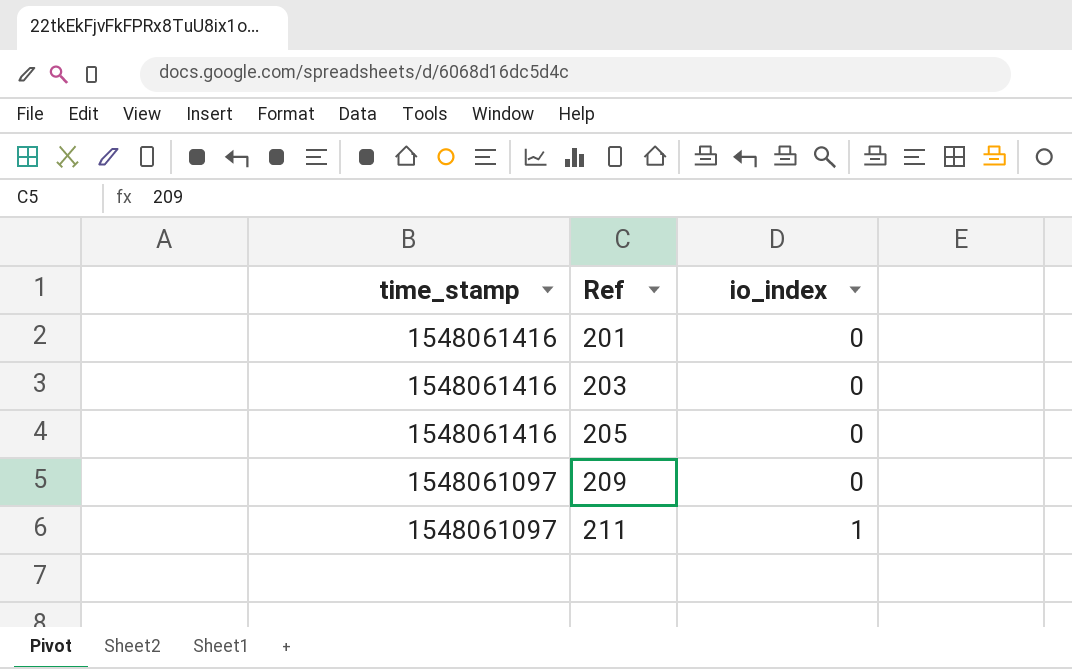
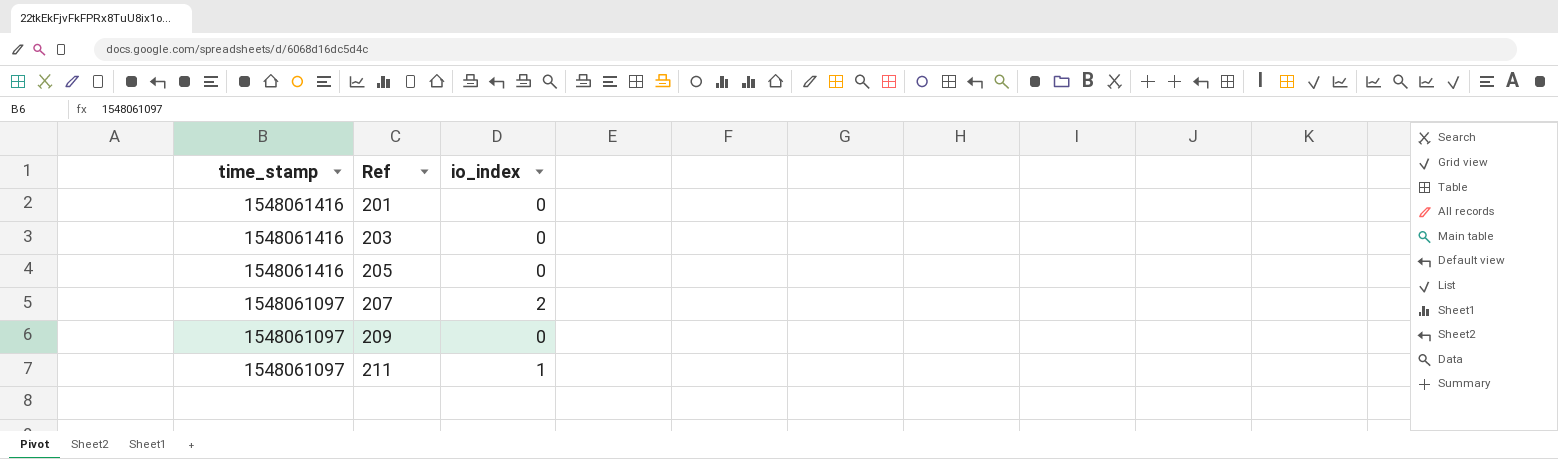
row 207: none -> 1548061097 | 2

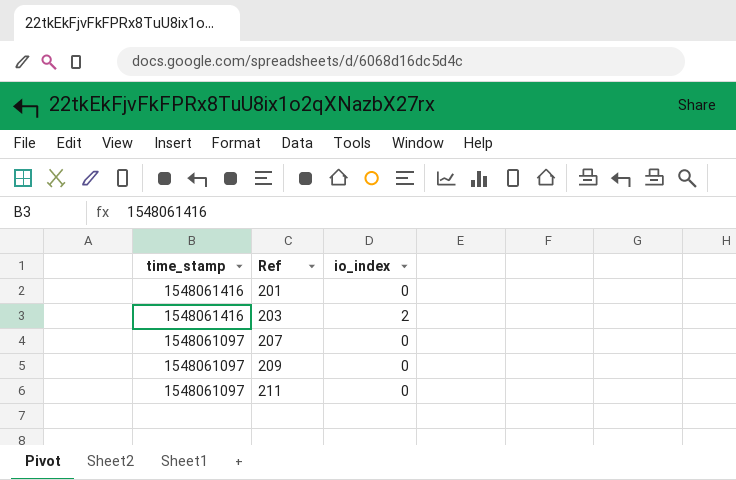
row 205: 1548061416 | 0 -> none
203 | io_index: 0 -> 2
207 | io_index: 2 -> 0
211 | io_index: 1 -> 0

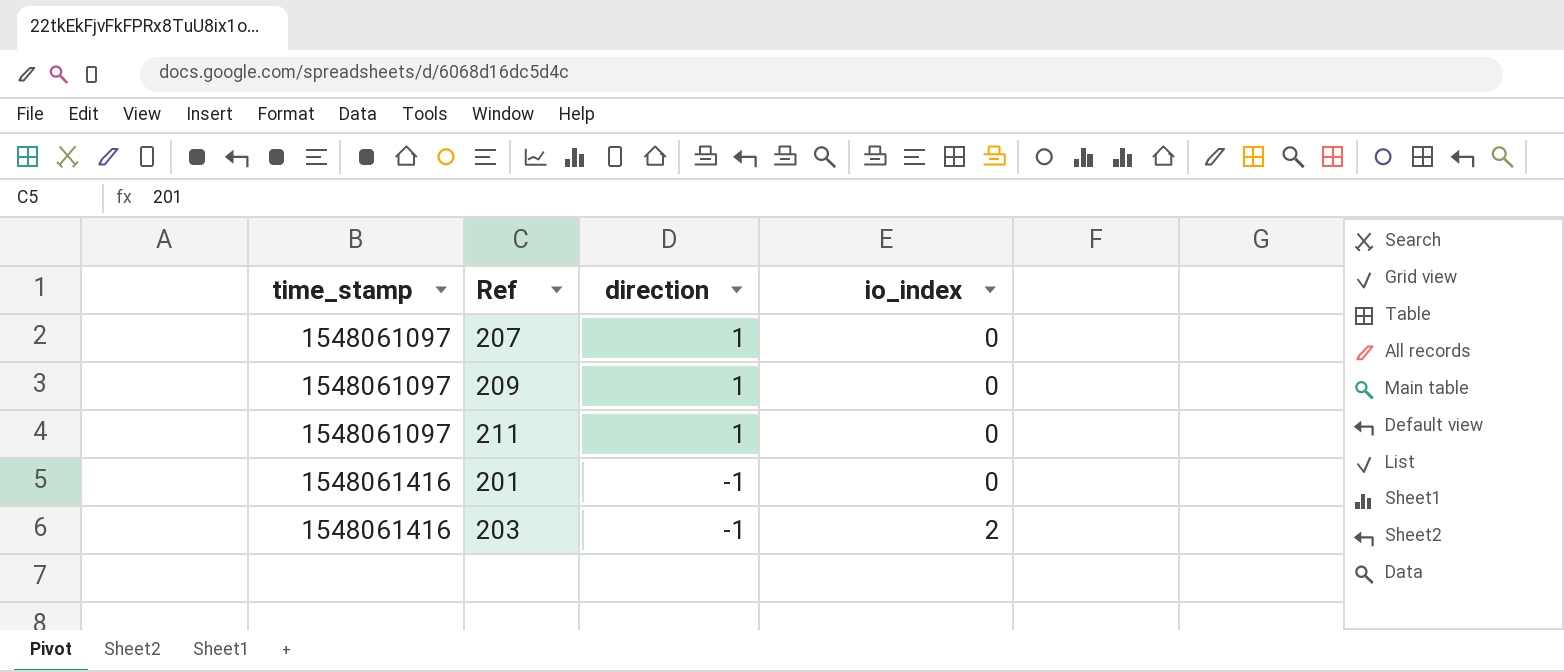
row order: time_stamp descending -> time_stamp ascending
column direction | position: none -> 3

